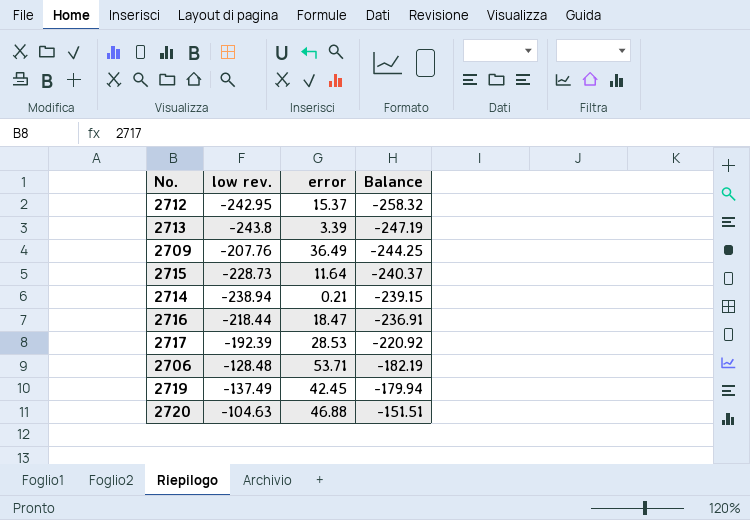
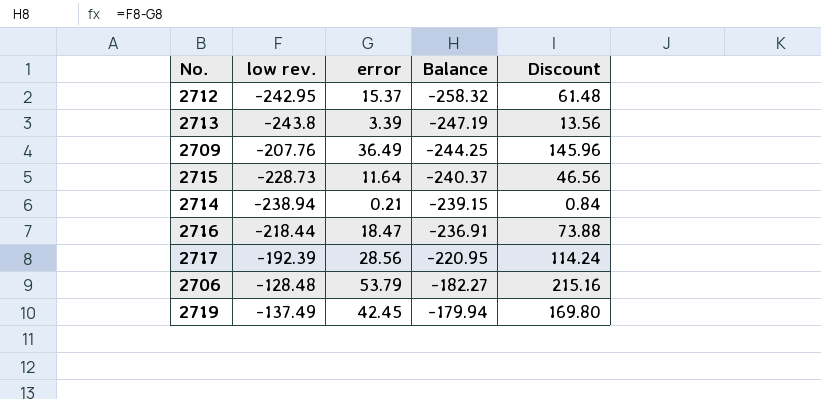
column Discount | formula: none -> [error] * 4
row 2720: -104.63 | 46.88 | -151.51 -> none
2717 | error: 28.53 -> 28.56
2717 | Balance: -220.92 -> -220.95
2706 | error: 53.71 -> 53.79
2706 | Balance: -182.19 -> -182.27

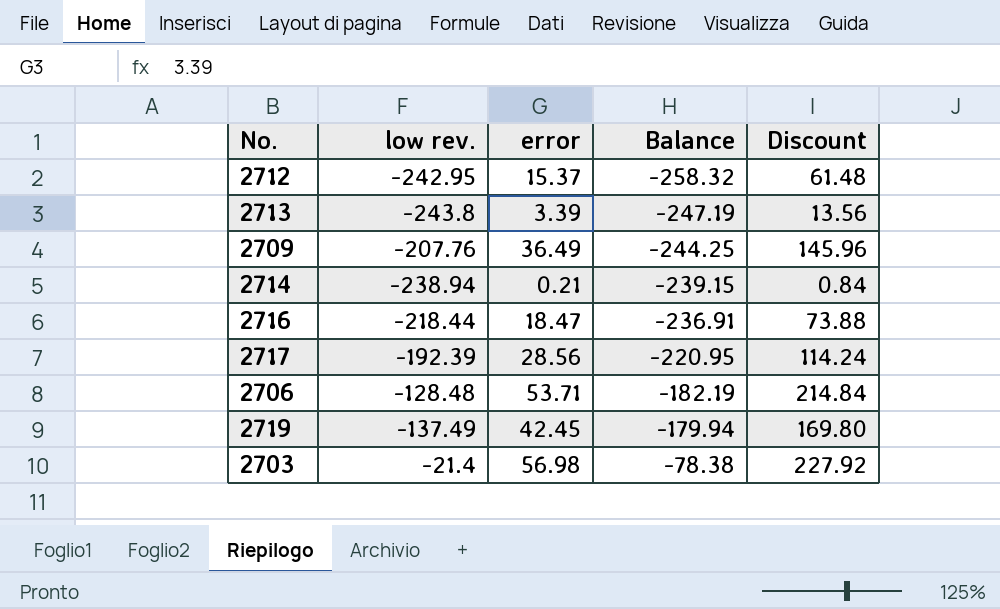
row 2715: -228.73 | 11.64 | -240.37 | 46.56 -> none
2706 | error: 53.79 -> 53.71
2706 | Balance: -182.27 -> -182.19
2706 | Discount: 215.16 -> 214.84
row 2703: none -> -21.4 | 56.98 | -78.38 | 227.92

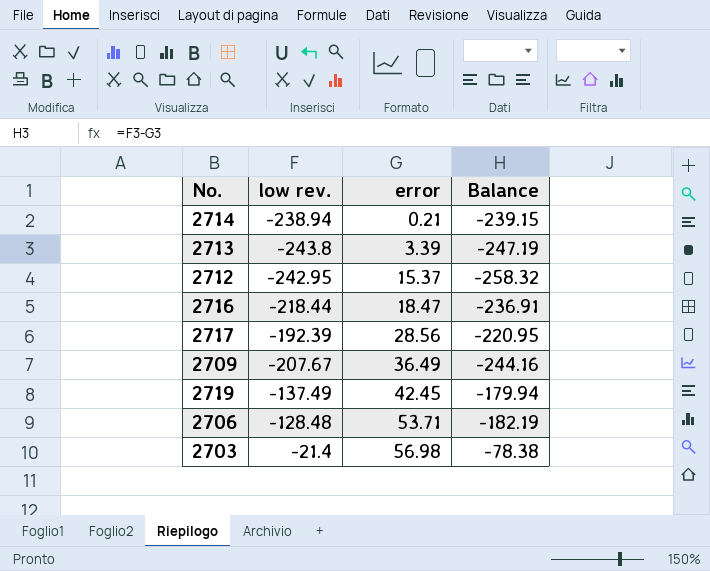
row order: Balance ascending -> error ascending
column Discount | formula: [error] * 4 -> none
2709 | low rev.: -207.76 -> -207.67
2709 | Balance: -244.25 -> -244.16

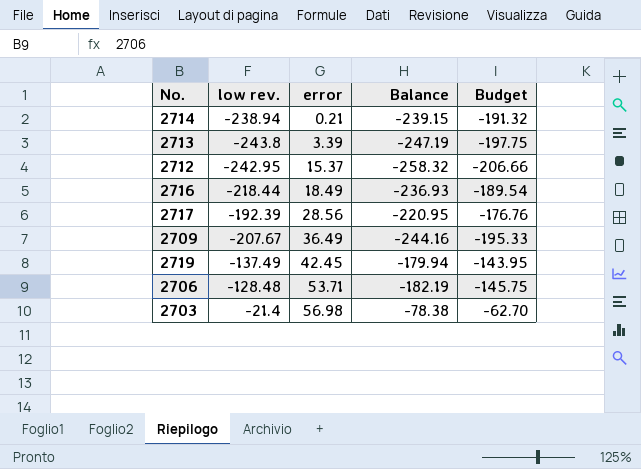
column Budget | formula: none -> [Balance] * 0.8
2716 | error: 18.47 -> 18.49
2716 | Balance: -236.91 -> -236.93

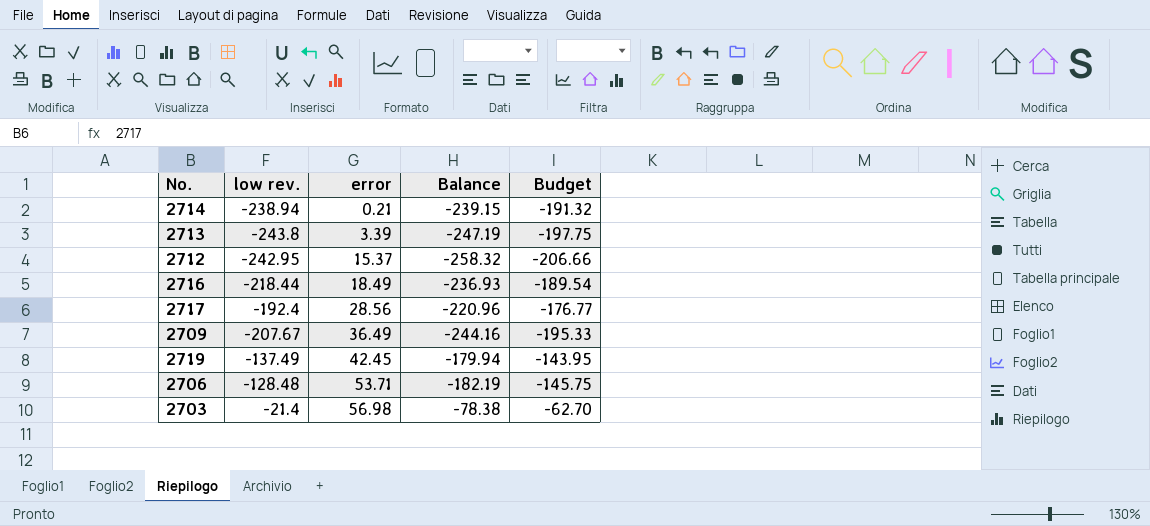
2717 | low rev.: -192.39 -> -192.4
2717 | Balance: -220.95 -> -220.96
2717 | Budget: -176.76 -> -176.77

